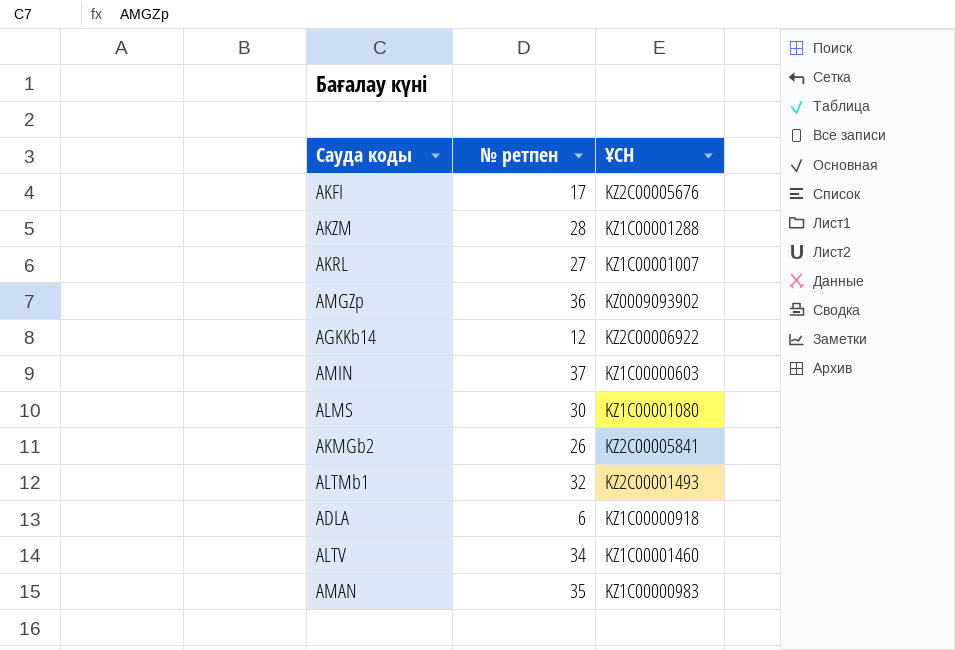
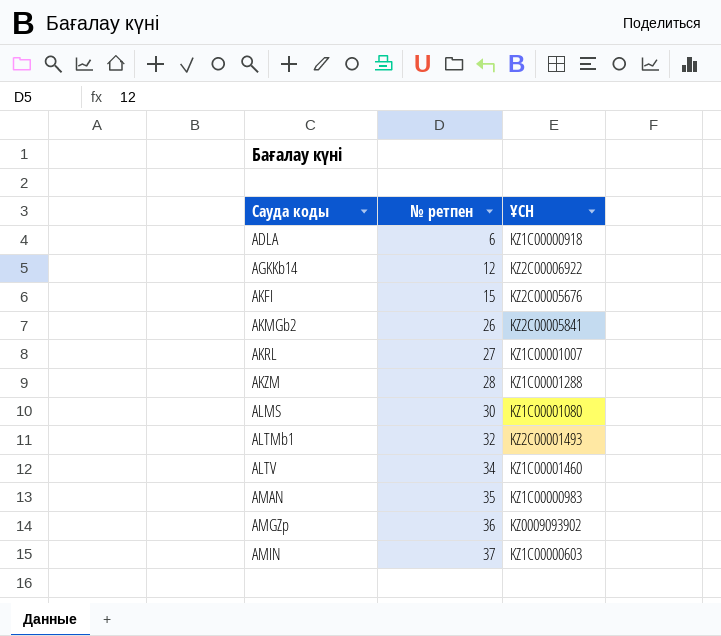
row order: none -> Сауда коды ascending
AKFI | № ретпен: 17 -> 15

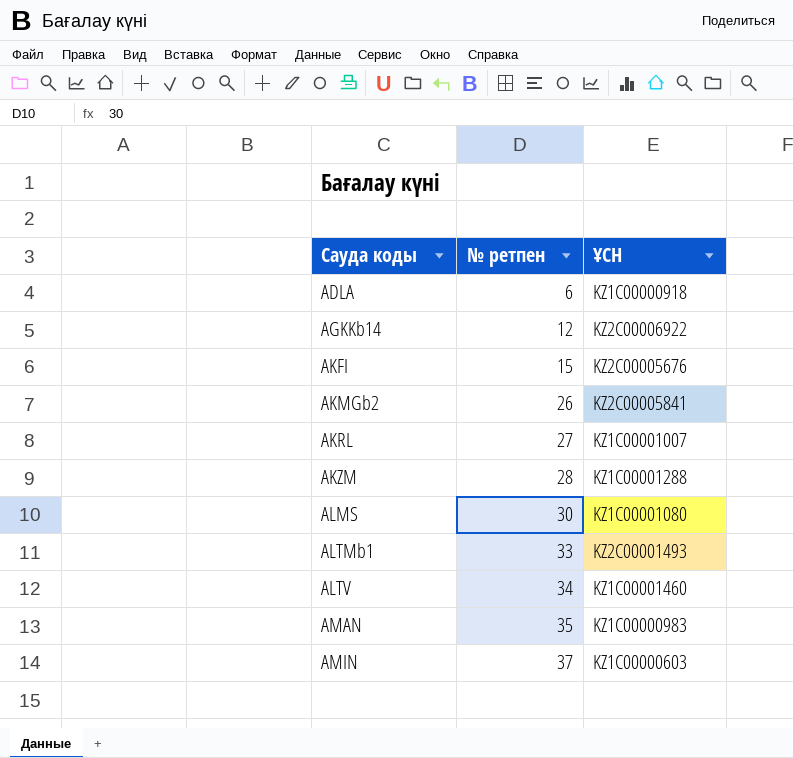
row AMGZp: 36 | KZ0009093902 -> none
ALTMb1 | № ретпен: 32 -> 33

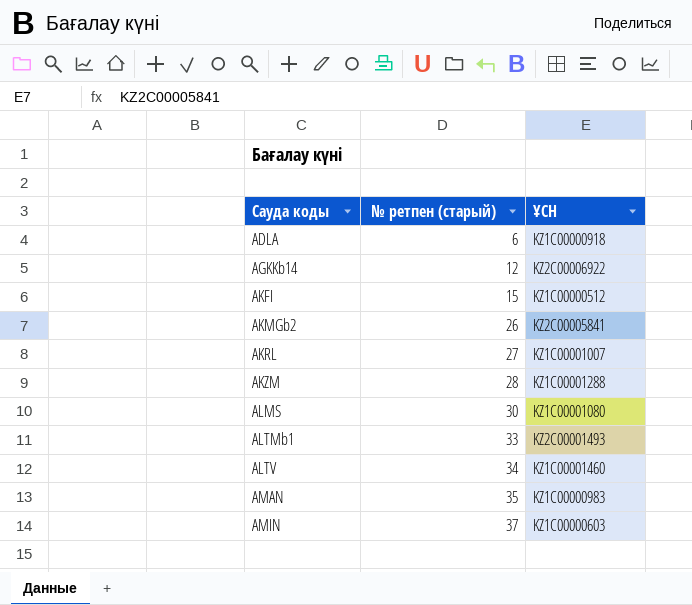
column name: № ретпен -> № ретпен (старый)
AKFI | ҰСН: KZ2C00005676 -> KZ1C00000512

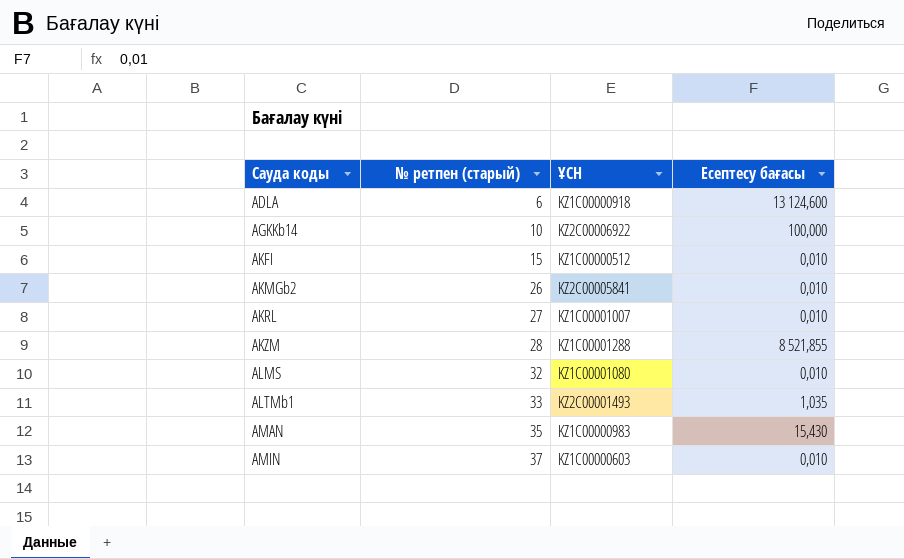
column Есептесу бағасы | position: none -> 4
row ALTV: 34 | KZ1C00001460 -> none
AGKKb14 | № ретпен (старый): 12 -> 10
ALMS | № ретпен (старый): 30 -> 32

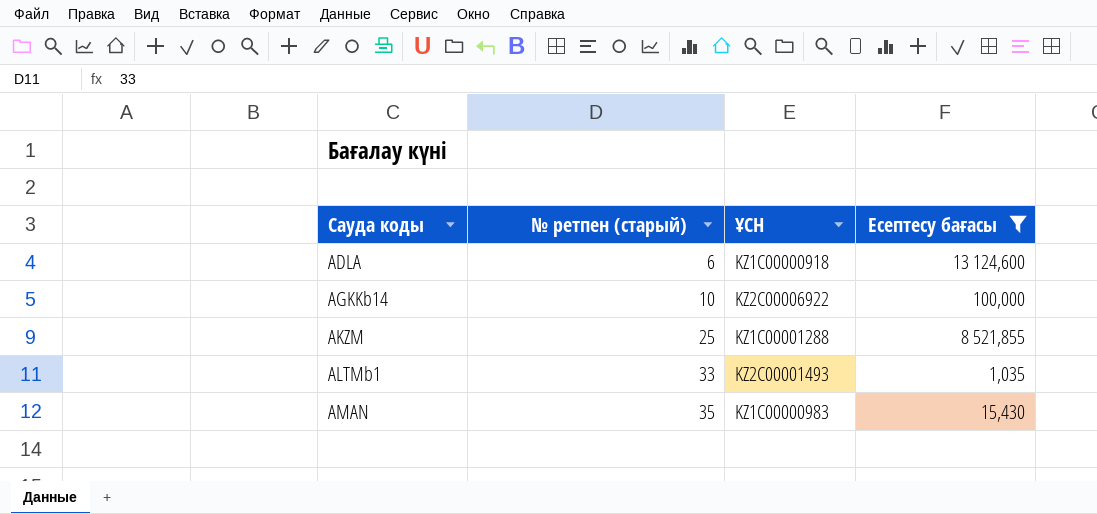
filter: none -> Есептесу бағасы != 0,010
AKZM | № ретпен (старый): 28 -> 25

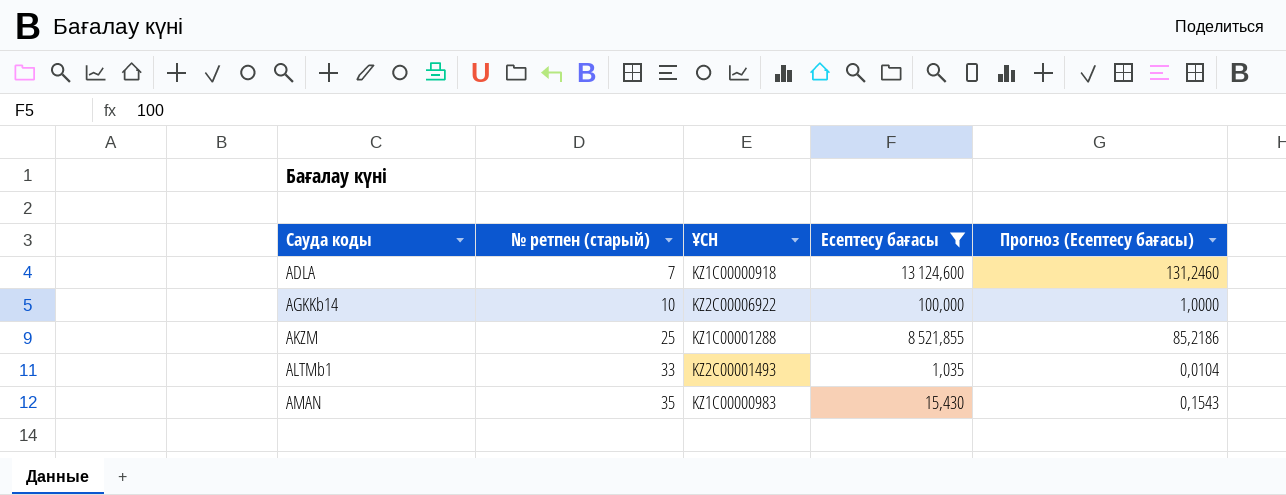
column Прогноз (Есептесу бағасы) | formula: none -> [Есептесу бағасы] * 0,01
ADLA | № ретпен (старый): 6 -> 7

